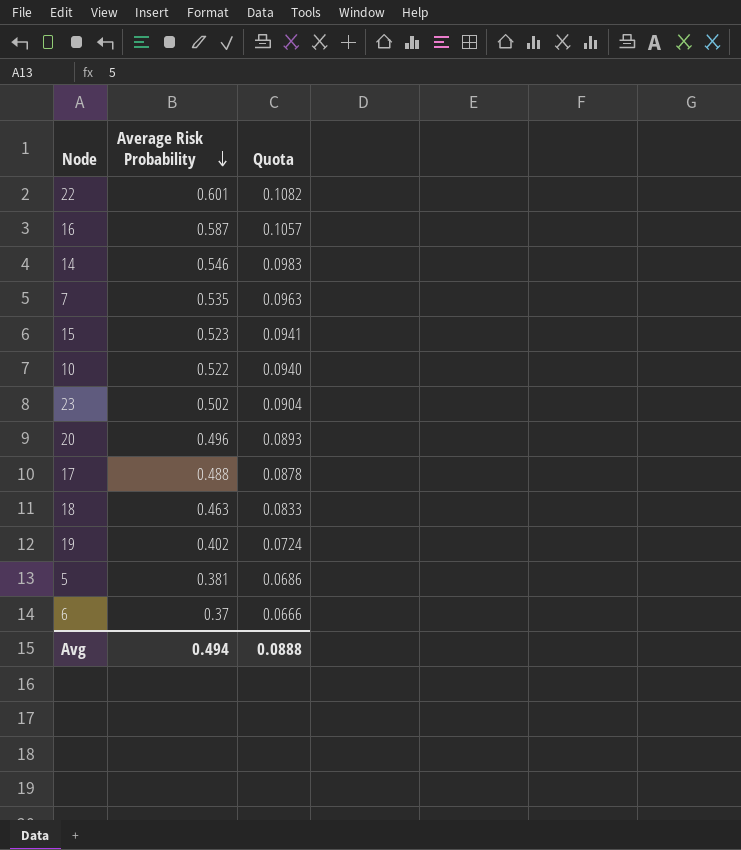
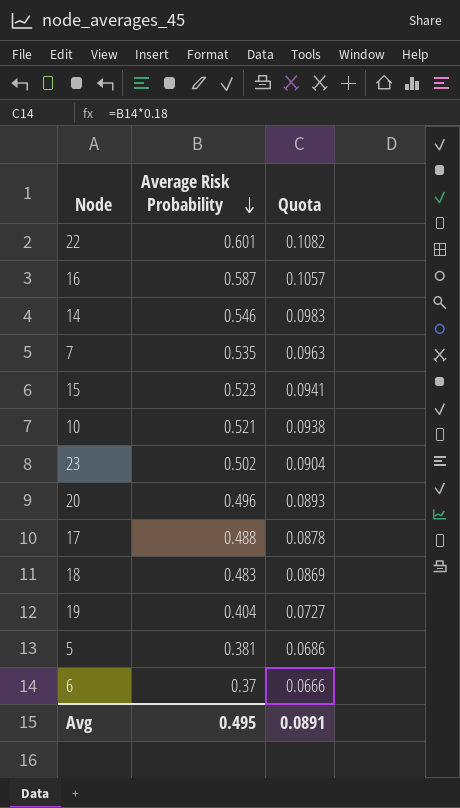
10 | Average Risk Probability: 0.522 -> 0.521
10 | Quota: 0.0940 -> 0.0938
18 | Average Risk Probability: 0.463 -> 0.483
18 | Quota: 0.0833 -> 0.0869
19 | Average Risk Probability: 0.402 -> 0.404
19 | Quota: 0.0724 -> 0.0727
Avg | Average Risk Probability: 0.494 -> 0.495
Avg | Quota: 0.0888 -> 0.0891

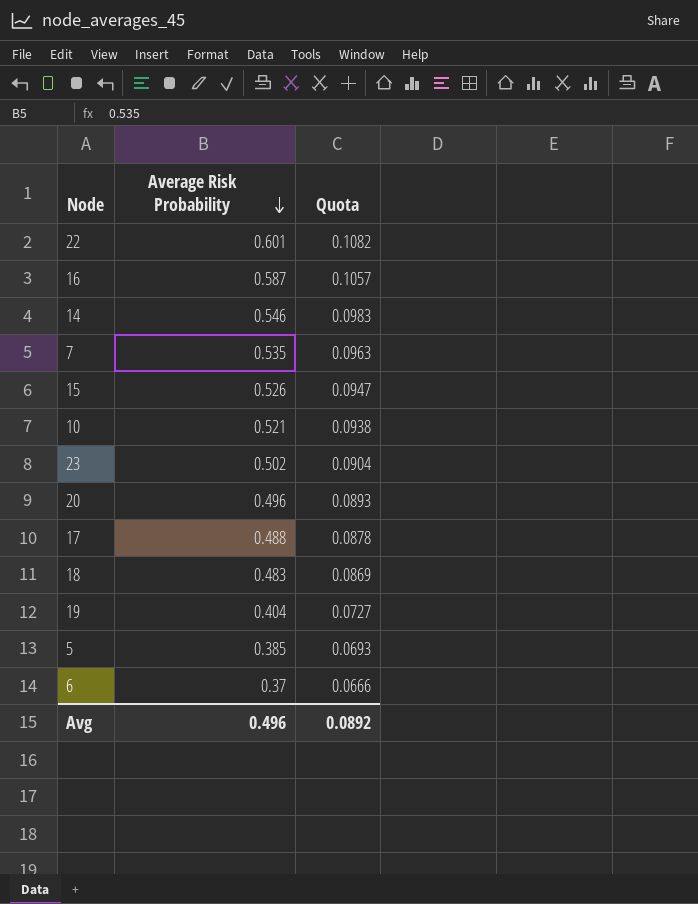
15 | Average Risk Probability: 0.523 -> 0.526
15 | Quota: 0.0941 -> 0.0947
5 | Average Risk Probability: 0.381 -> 0.385
5 | Quota: 0.0686 -> 0.0693
Avg | Average Risk Probability: 0.495 -> 0.496
Avg | Quota: 0.0891 -> 0.0892

